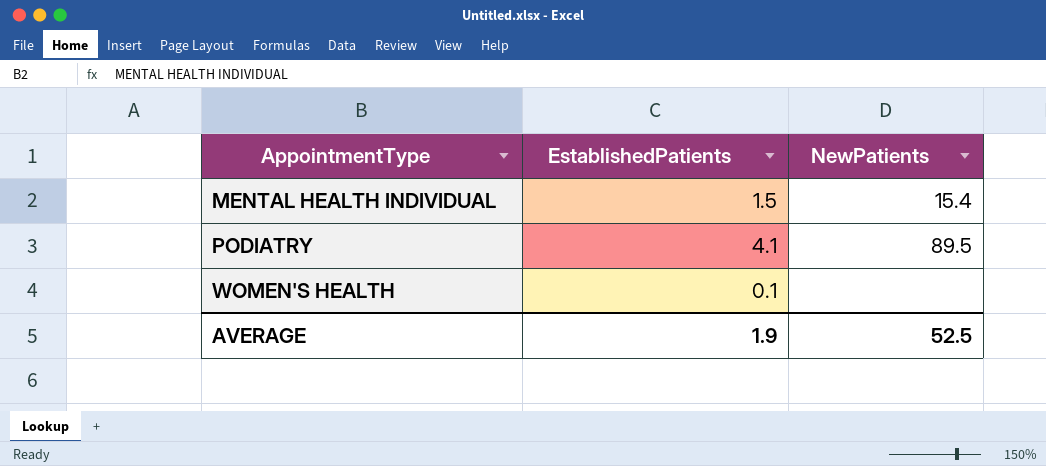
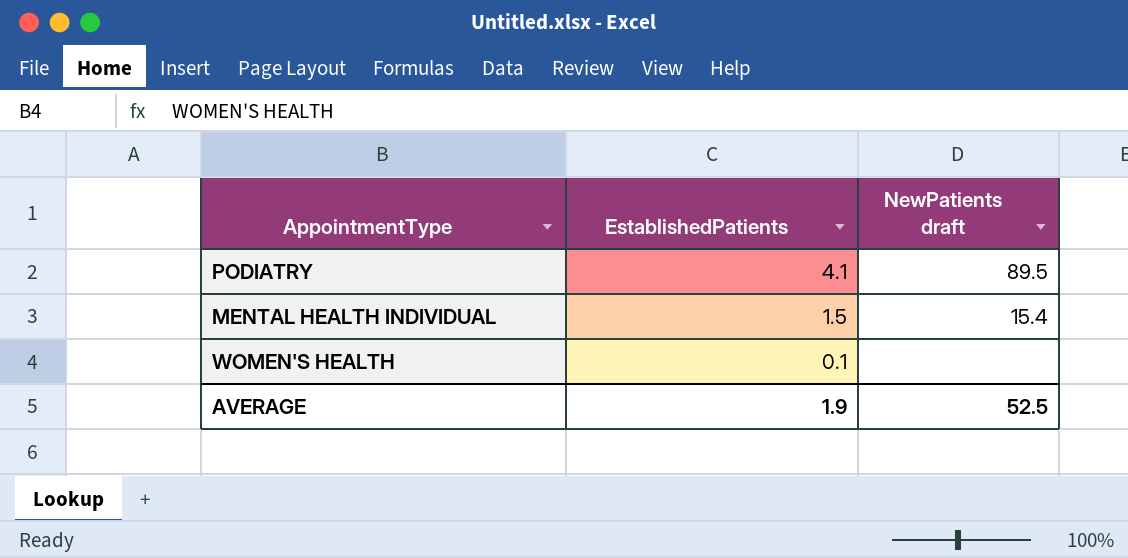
row order: AppointmentType ascending -> EstablishedPatients descending
column name: NewPatients -> NewPatients draft

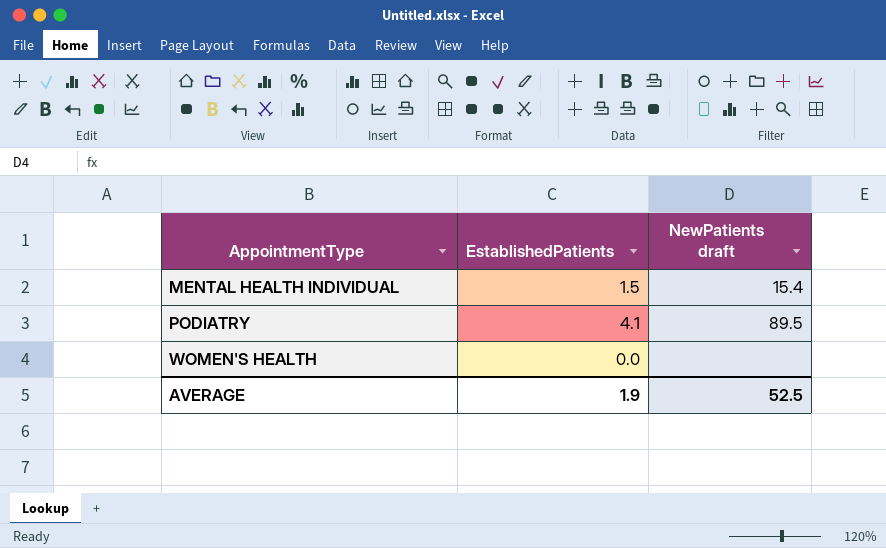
row order: EstablishedPatients descending -> AppointmentType ascending
WOMEN'S HEALTH | EstablishedPatients: 0.1 -> 0.0

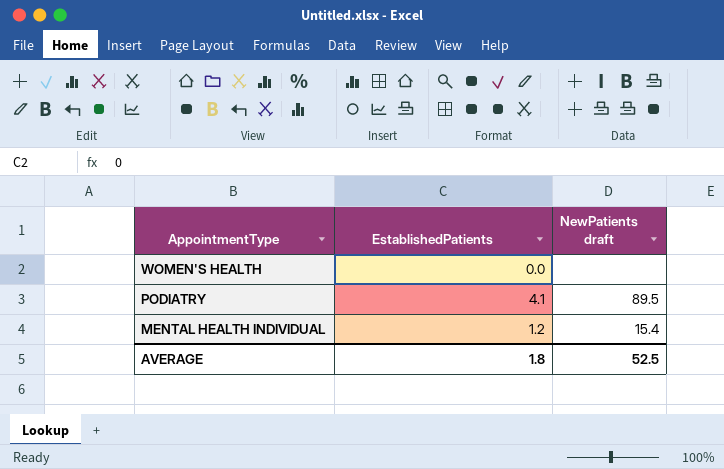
row order: AppointmentType ascending -> AppointmentType descending
MENTAL HEALTH INDIVIDUAL | EstablishedPatients: 1.5 -> 1.2
AVERAGE | EstablishedPatients: 1.9 -> 1.8

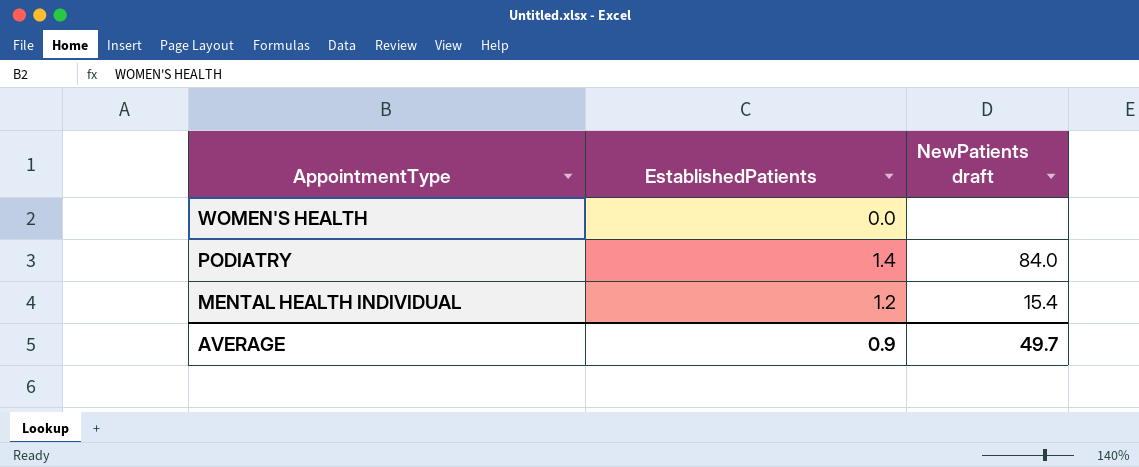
PODIATRY | EstablishedPatients: 4.1 -> 1.4
PODIATRY | NewPatients draft: 89.5 -> 84.0
AVERAGE | EstablishedPatients: 1.8 -> 0.9
AVERAGE | NewPatients draft: 52.5 -> 49.7

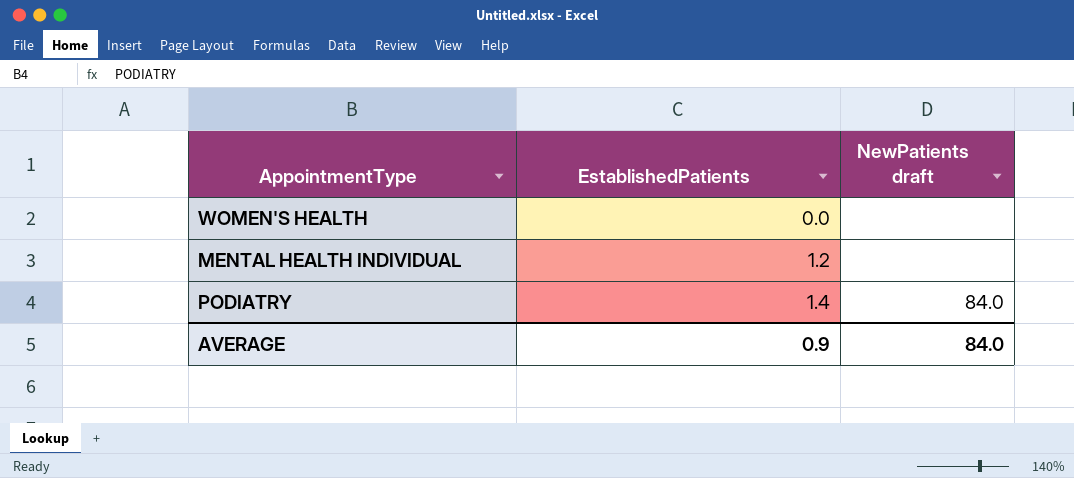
row order: AppointmentType descending -> EstablishedPatients ascending
MENTAL HEALTH INDIVIDUAL | NewPatients draft: 15.4 -> none
AVERAGE | NewPatients draft: 49.7 -> 84.0

